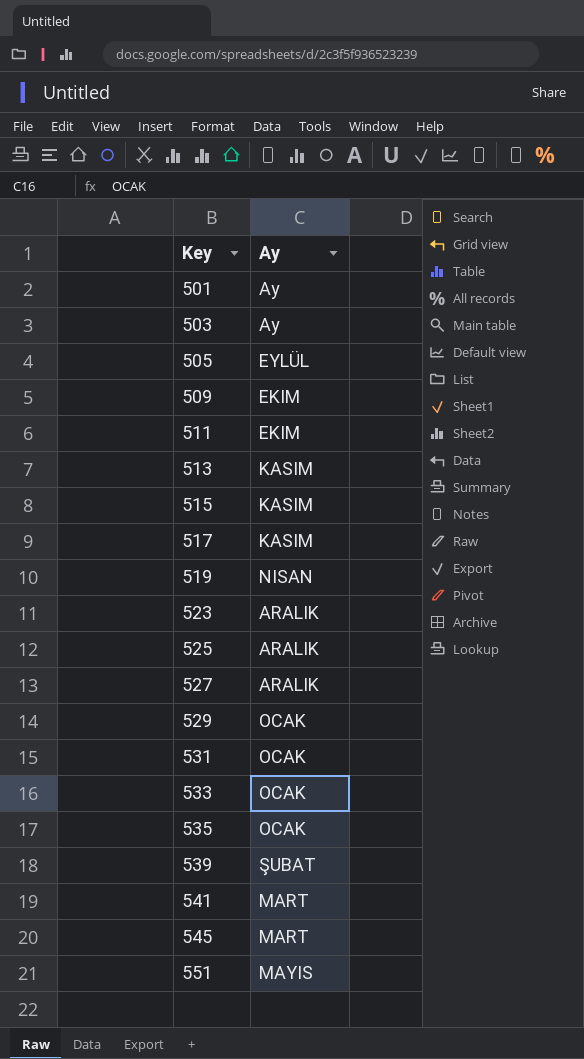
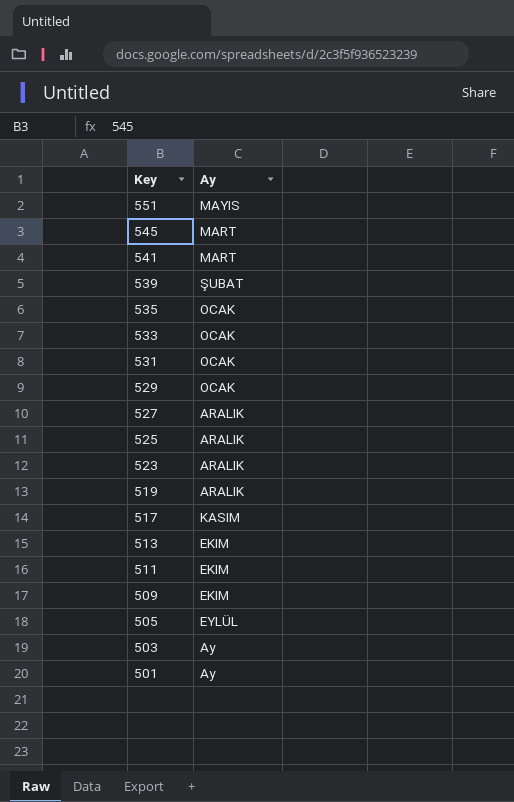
row order: Key ascending -> Key descending
row 515: KASIM -> none
519 | Ay: NISAN -> ARALIK
513 | Ay: KASIM -> EKIM

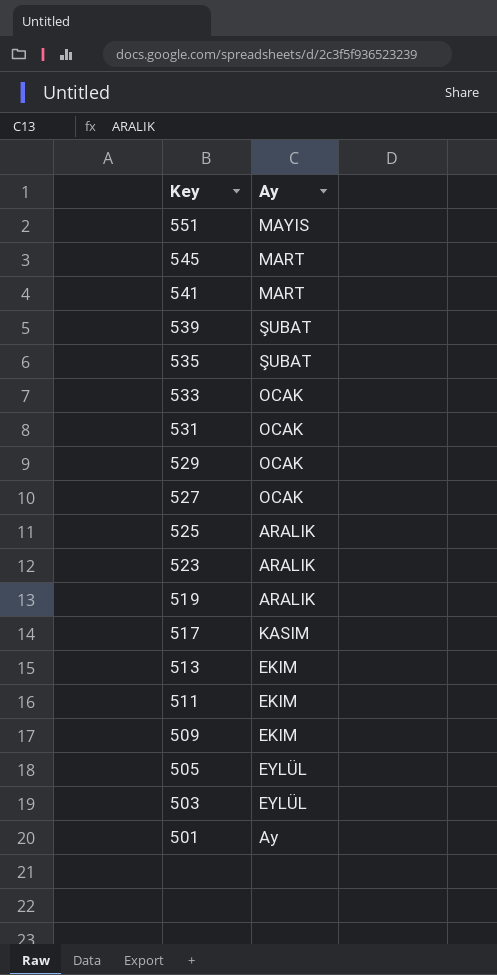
535 | Ay: OCAK -> ŞUBAT
527 | Ay: ARALIK -> OCAK
503 | Ay: Ay -> EYLÜL

